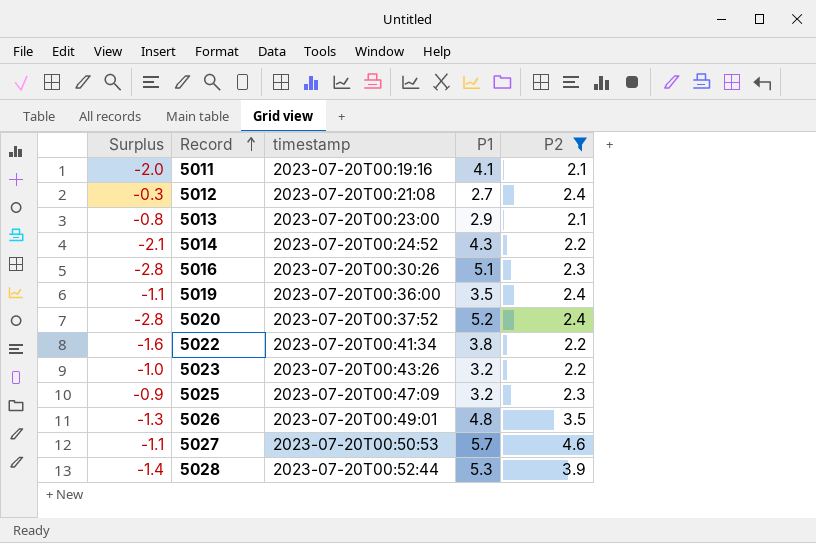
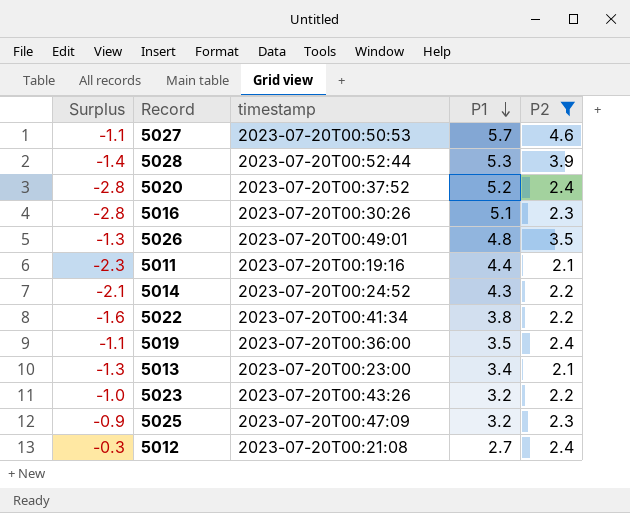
row order: Record ascending -> P1 descending
5011 | Surplus: -2.0 -> -2.3
5011 | P1: 4.1 -> 4.4
5013 | Surplus: -0.8 -> -1.3
5013 | P1: 2.9 -> 3.4

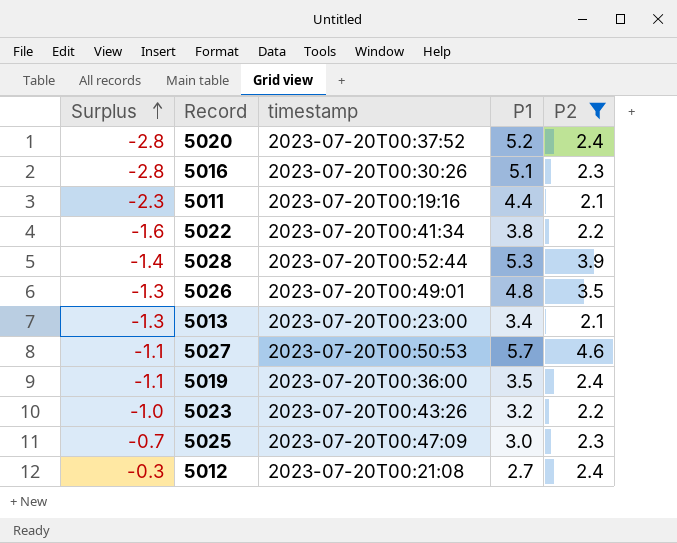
row order: P1 descending -> Surplus ascending
row 5014: -2.1 | 2023-07-20T00:24:52 | 4.3 | 2.2 -> none
5025 | Surplus: -0.9 -> -0.7
5025 | P1: 3.2 -> 3.0

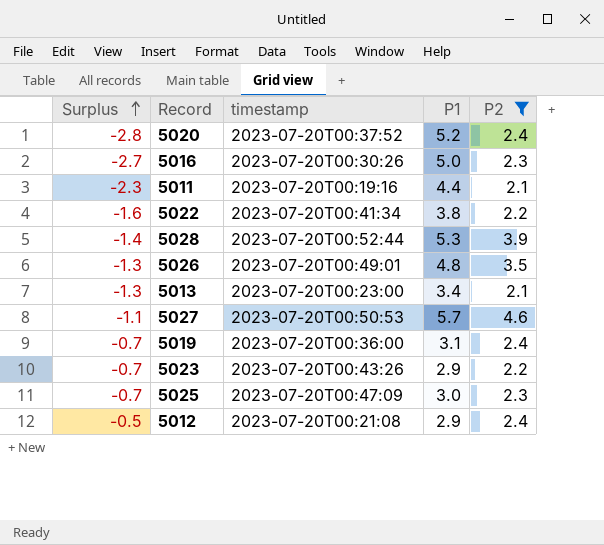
5016 | Surplus: -2.8 -> -2.7
5016 | P1: 5.1 -> 5.0
5019 | Surplus: -1.1 -> -0.7
5019 | P1: 3.5 -> 3.1
5023 | Surplus: -1.0 -> -0.7
5023 | P1: 3.2 -> 2.9
5012 | Surplus: -0.3 -> -0.5
5012 | P1: 2.7 -> 2.9

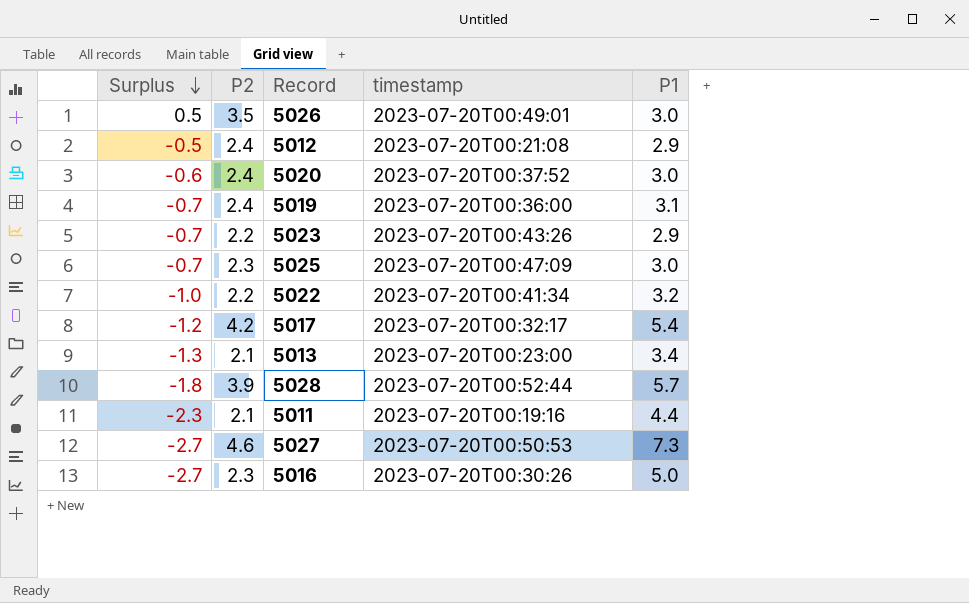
filter: P2 != 4.2 -> none
row order: Surplus ascending -> Surplus descending
column P2 | position: 5 -> 2
5026 | Surplus: -1.3 -> 0.5
5026 | P1: 4.8 -> 3.0
5020 | Surplus: -2.8 -> -0.6
5020 | P1: 5.2 -> 3.0
5022 | Surplus: -1.6 -> -1.0
5022 | P1: 3.8 -> 3.2
5028 | Surplus: -1.4 -> -1.8
5028 | P1: 5.3 -> 5.7
5027 | Surplus: -1.1 -> -2.7
5027 | P1: 5.7 -> 7.3

